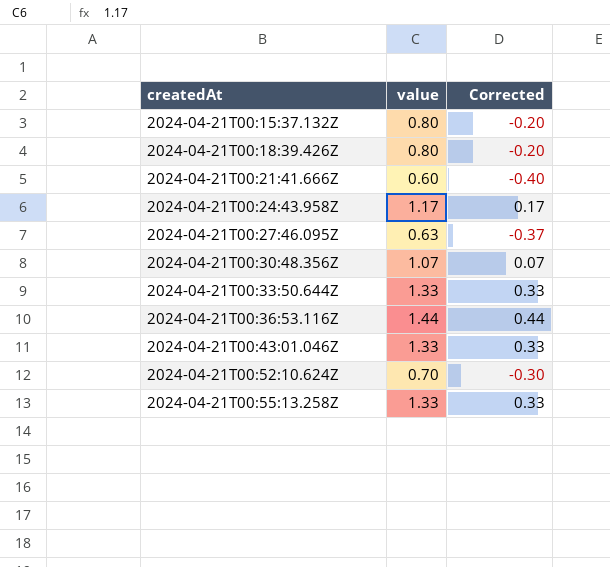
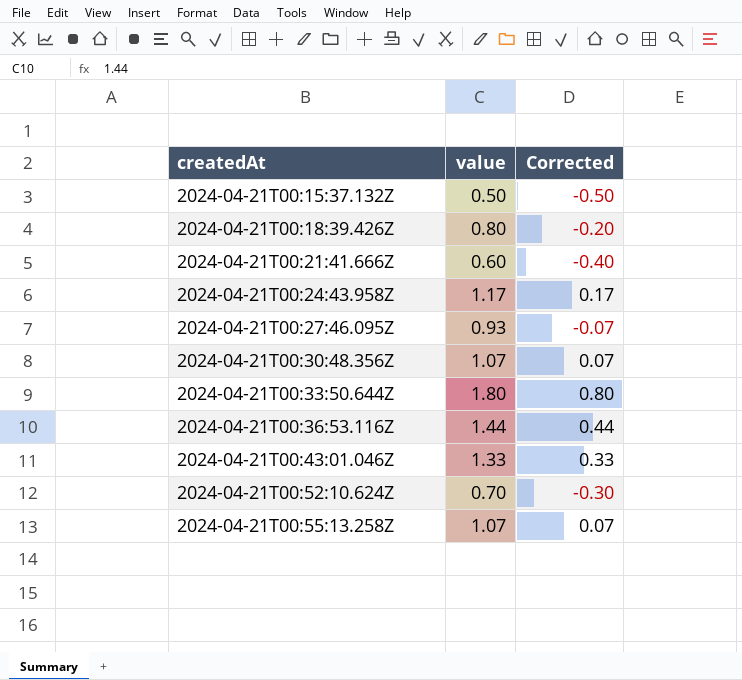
2024-04-21T00:15:37.132Z | value: 0.80 -> 0.50
2024-04-21T00:15:37.132Z | Corrected: -0.20 -> -0.50
2024-04-21T00:27:46.095Z | value: 0.63 -> 0.93
2024-04-21T00:27:46.095Z | Corrected: -0.37 -> -0.07
2024-04-21T00:33:50.644Z | value: 1.33 -> 1.80
2024-04-21T00:33:50.644Z | Corrected: 0.33 -> 0.80
2024-04-21T00:55:13.258Z | value: 1.33 -> 1.07
2024-04-21T00:55:13.258Z | Corrected: 0.33 -> 0.07

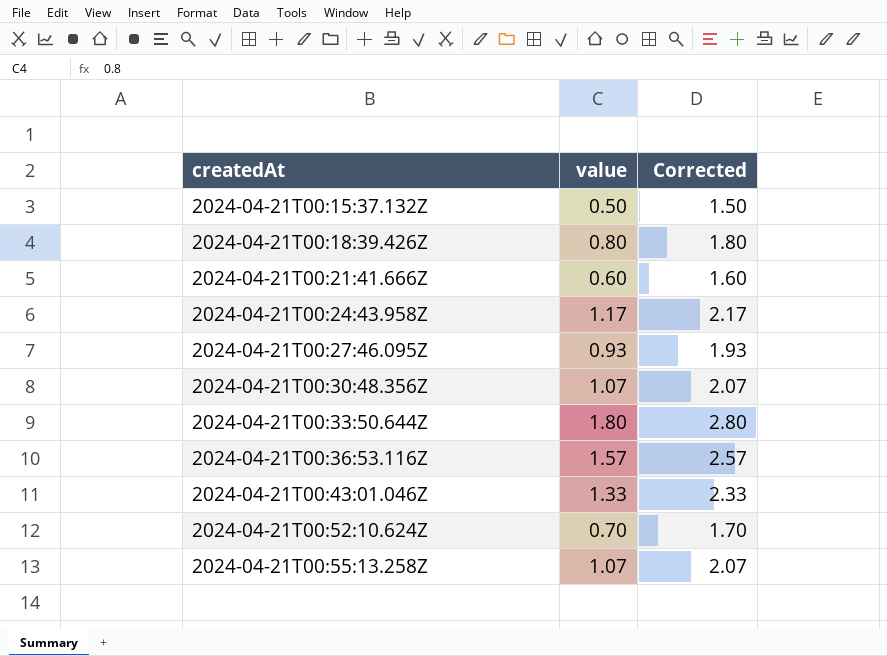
column Corrected | formula: [value] - 1 -> [value] + 1
2024-04-21T00:36:53.116Z | value: 1.44 -> 1.57

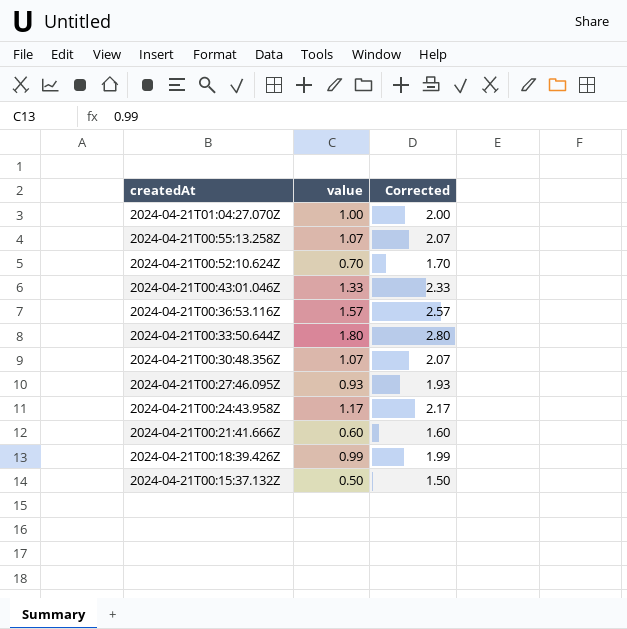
row order: createdAt ascending -> createdAt descending
row 2024-04-21T01:04:27.070Z: none -> 1.00 | 2.00
2024-04-21T00:18:39.426Z | value: 0.80 -> 0.99
2024-04-21T00:18:39.426Z | Corrected: 1.80 -> 1.99

